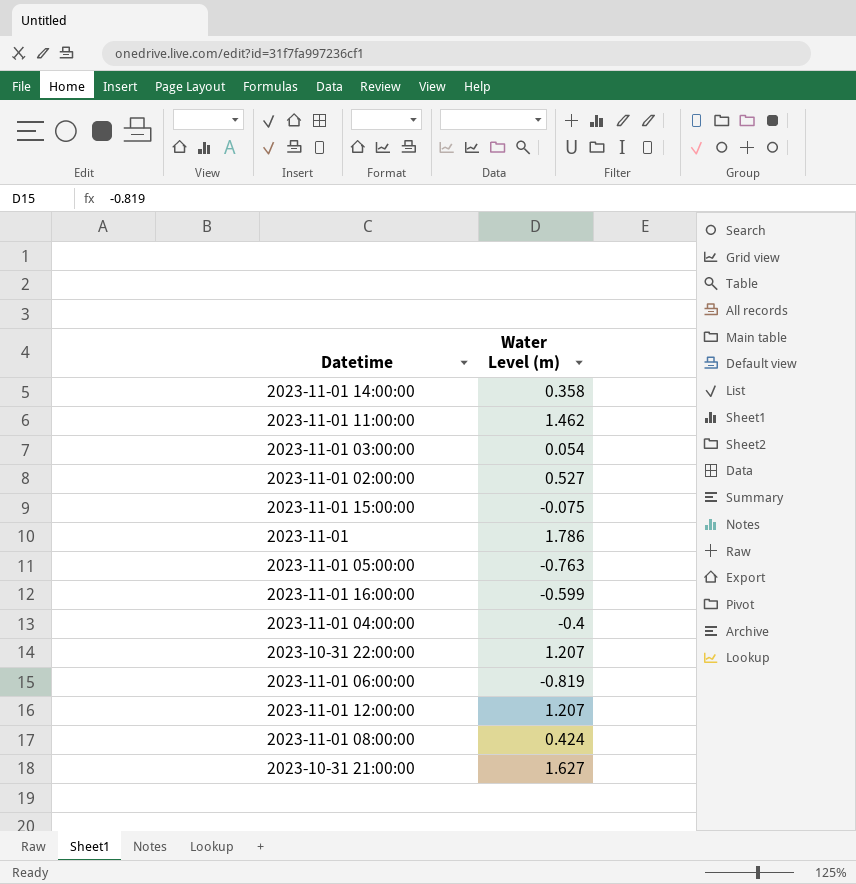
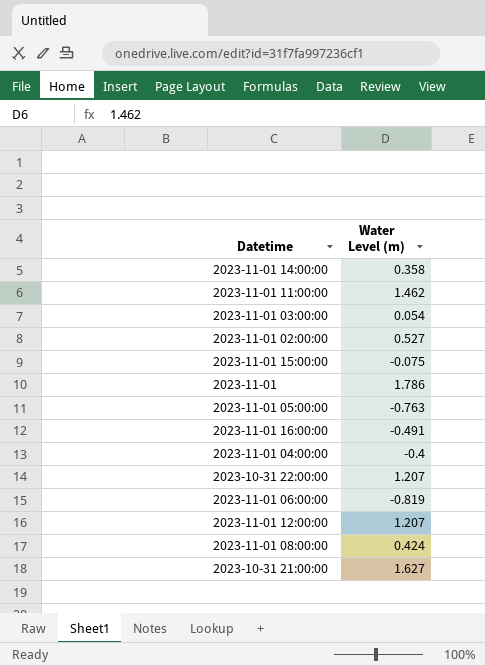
2023-11-01 16:00:00 | Water Level (m): -0.599 -> -0.491

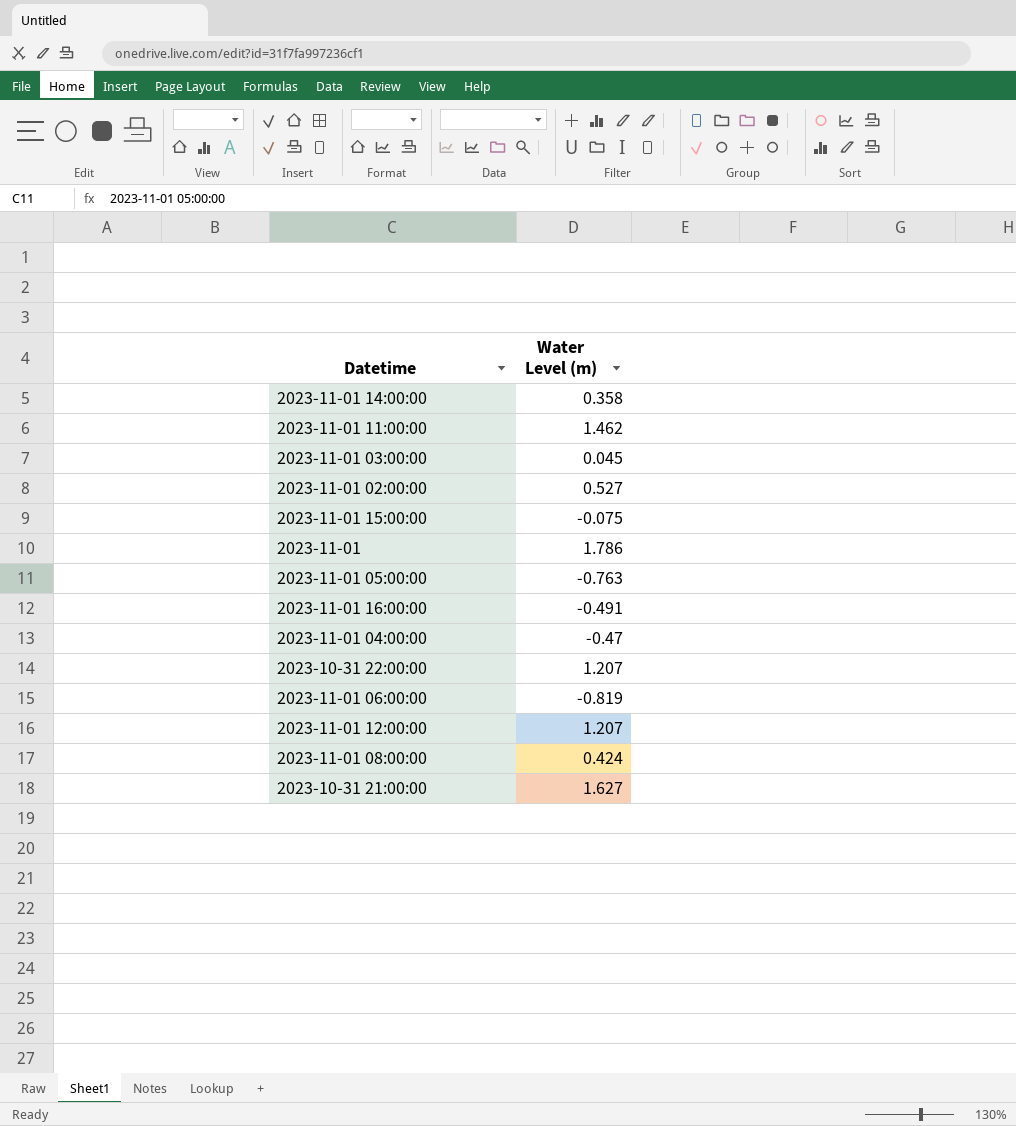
2023-11-01 03:00:00 | Water Level (m): 0.054 -> 0.045
2023-11-01 04:00:00 | Water Level (m): -0.4 -> -0.47

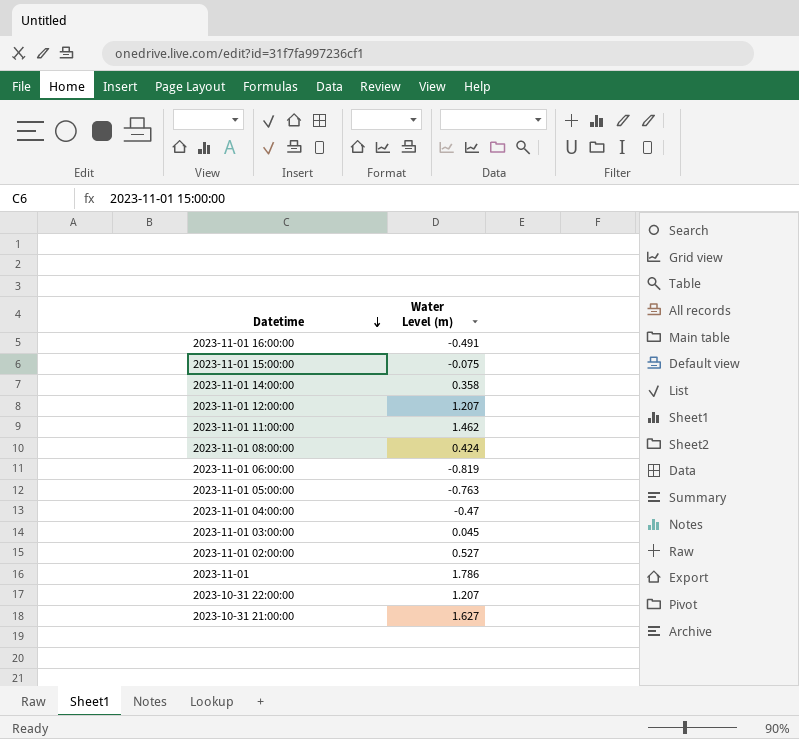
row order: none -> Datetime descending

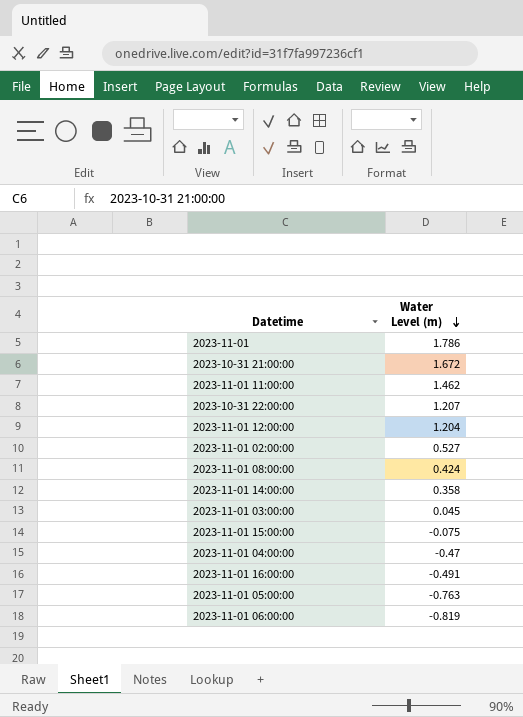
row order: Datetime descending -> Water Level (m) descending
2023-10-31 21:00:00 | Water Level (m): 1.627 -> 1.672
2023-11-01 12:00:00 | Water Level (m): 1.207 -> 1.204

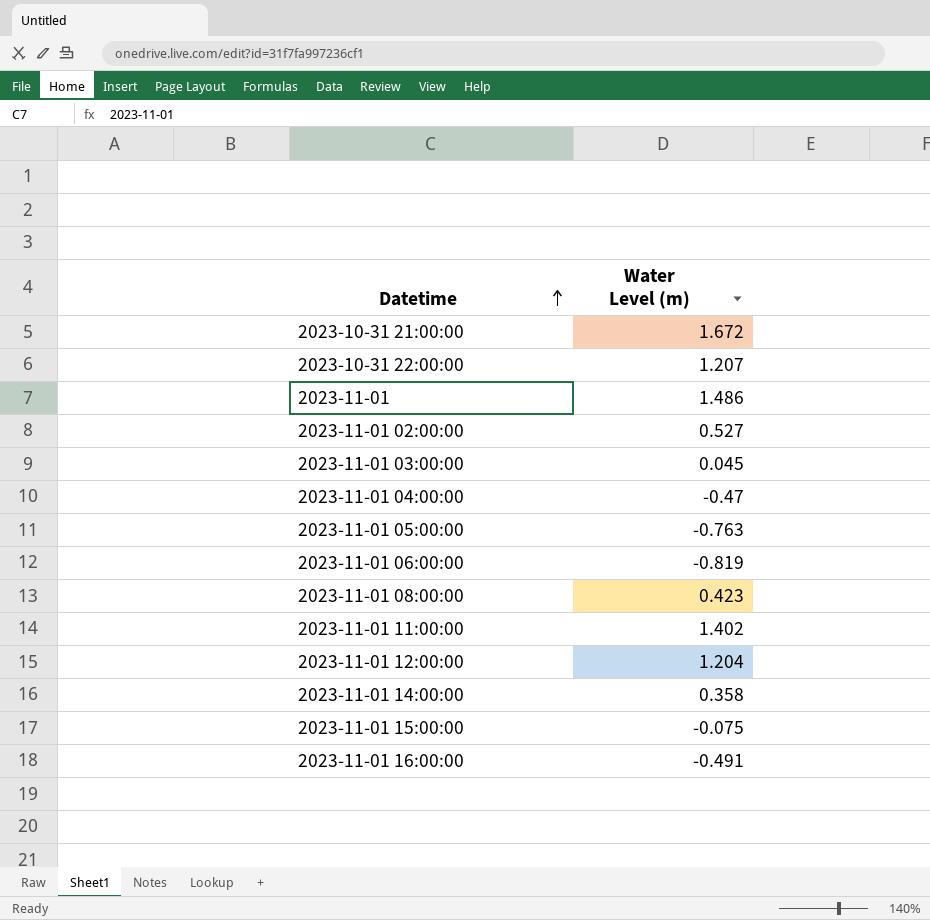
row order: Water Level (m) descending -> Datetime ascending
2023-11-01 | Water Level (m): 1.786 -> 1.486
2023-11-01 08:00:00 | Water Level (m): 0.424 -> 0.423
2023-11-01 11:00:00 | Water Level (m): 1.462 -> 1.402

